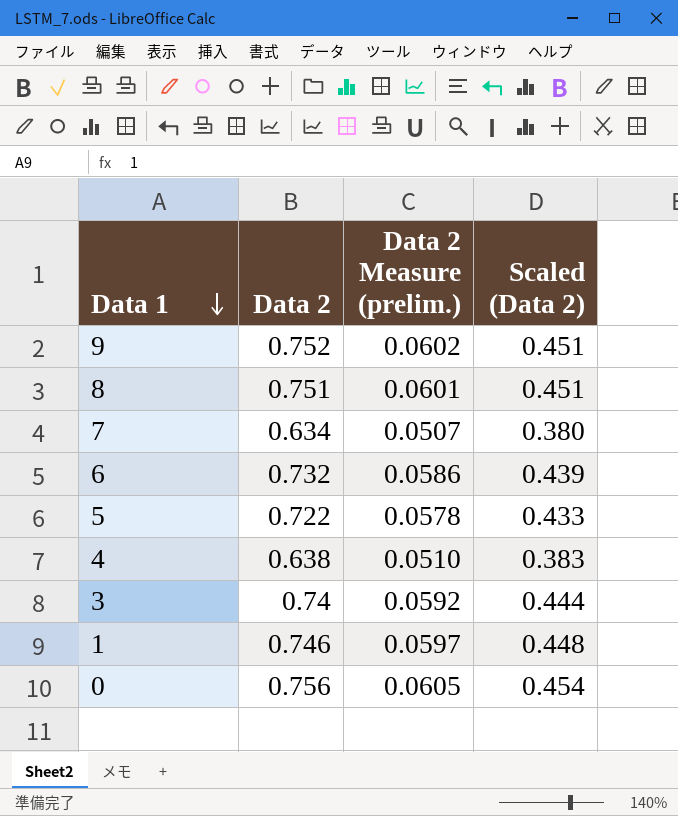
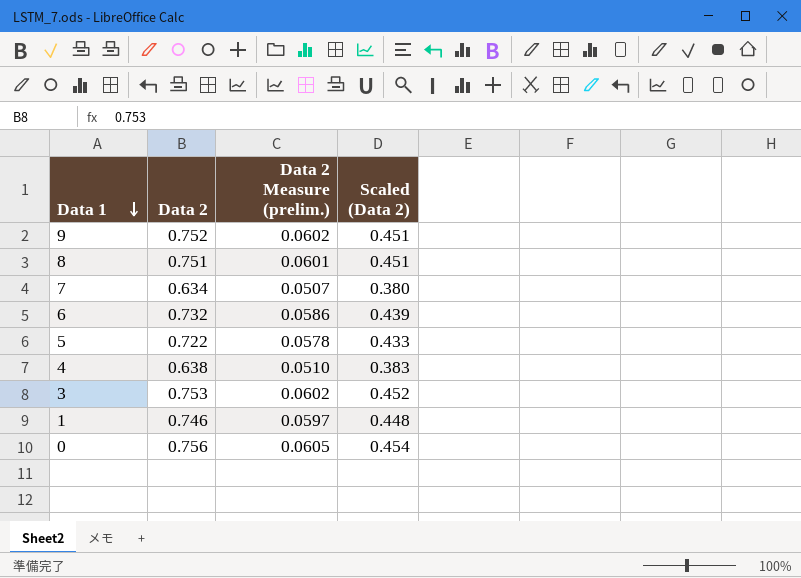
3 | Data 2: 0.74 -> 0.753
3 | Data 2 Measure (prelim.): 0.0592 -> 0.0602
3 | Scaled (Data 2): 0.444 -> 0.452

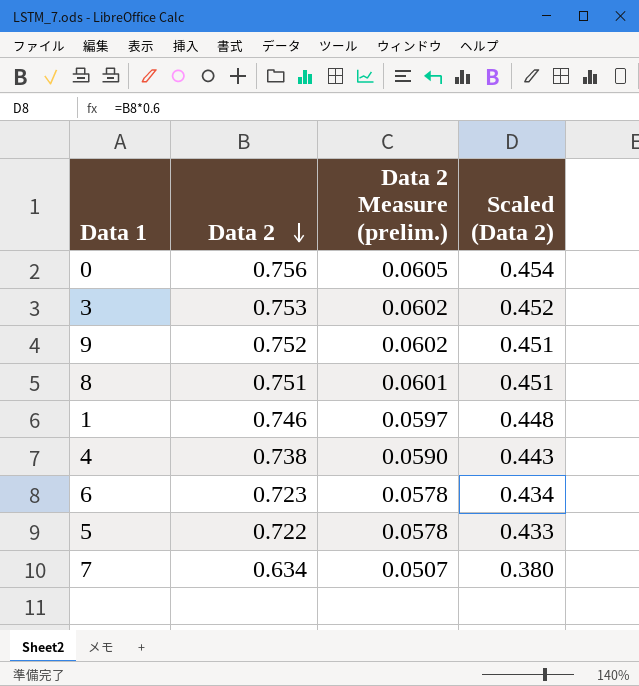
row order: Data 1 descending -> Data 2 descending
4 | Data 2: 0.638 -> 0.738
4 | Data 2 Measure (prelim.): 0.0510 -> 0.0590
4 | Scaled (Data 2): 0.383 -> 0.443
6 | Data 2: 0.732 -> 0.723
6 | Data 2 Measure (prelim.): 0.0586 -> 0.0578
6 | Scaled (Data 2): 0.439 -> 0.434

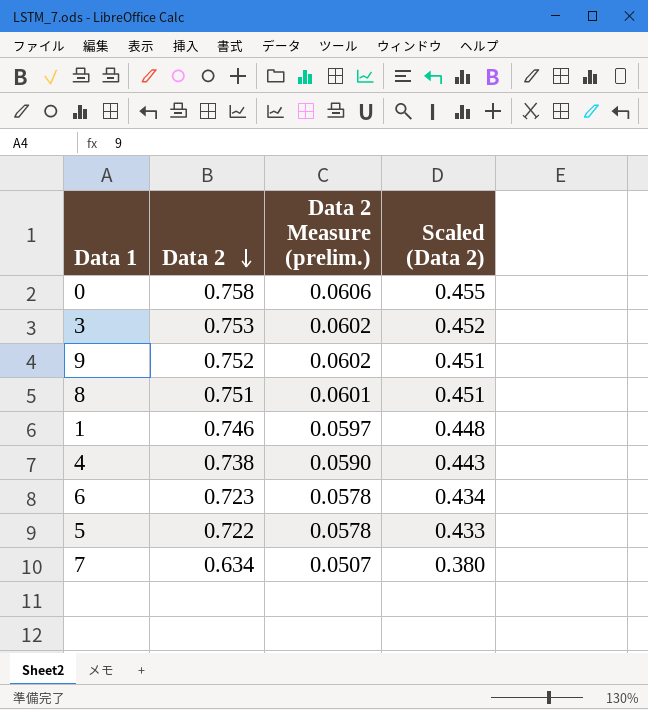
0 | Data 2: 0.756 -> 0.758
0 | Data 2 Measure (prelim.): 0.0605 -> 0.0606
0 | Scaled (Data 2): 0.454 -> 0.455

